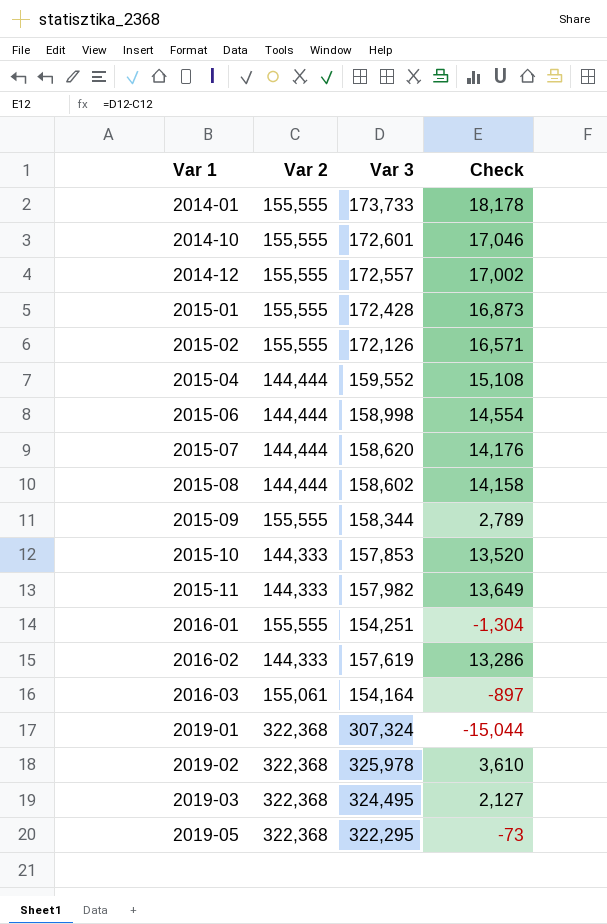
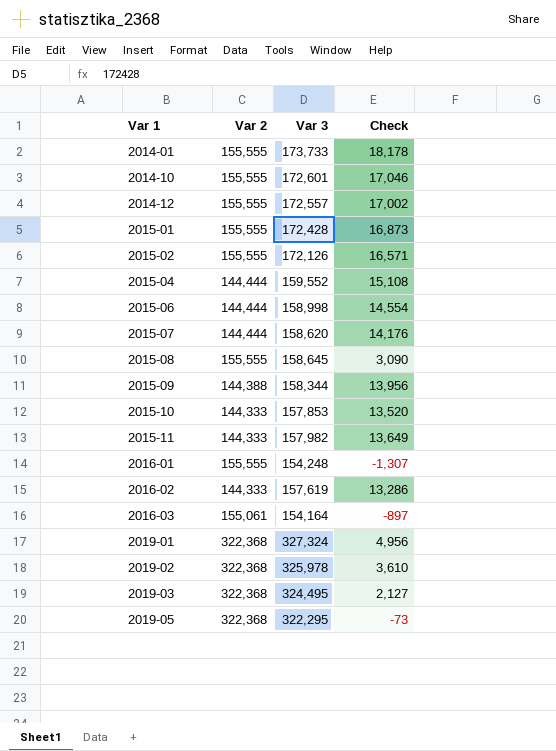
2015-08 | Var 2: 144,444 -> 155,555
2015-08 | Var 3: 158,602 -> 158,645
2015-08 | Check: 14,158 -> 3,090
2015-09 | Var 2: 155,555 -> 144,388
2015-09 | Check: 2,789 -> 13,956
2016-01 | Var 3: 154,251 -> 154,248
2016-01 | Check: -1,304 -> -1,307
2019-01 | Var 3: 307,324 -> 327,324
2019-01 | Check: -15,044 -> 4,956

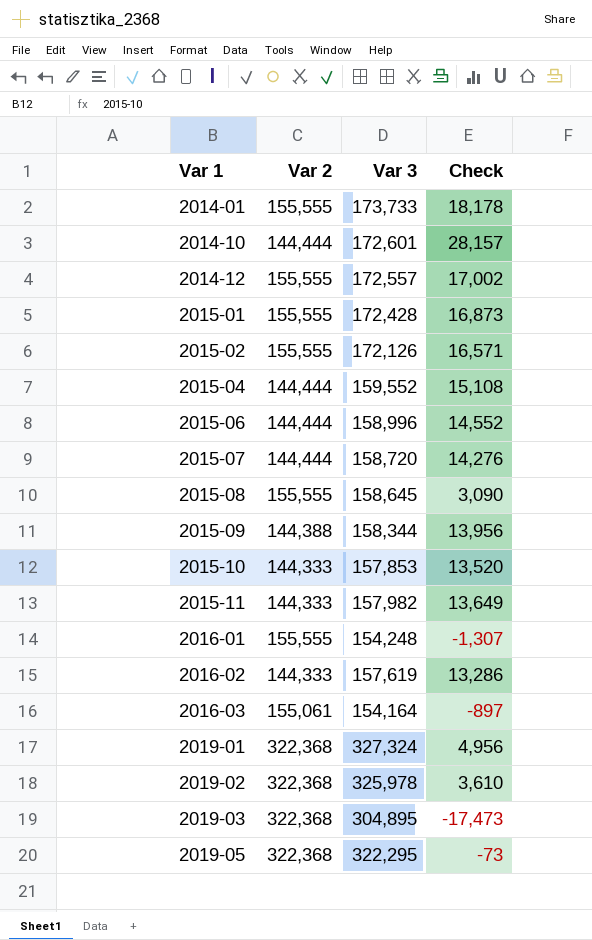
2014-10 | Var 2: 155,555 -> 144,444
2014-10 | Check: 17,046 -> 28,157
2015-06 | Var 3: 158,998 -> 158,996
2015-06 | Check: 14,554 -> 14,552
2015-07 | Var 3: 158,620 -> 158,720
2015-07 | Check: 14,176 -> 14,276
2019-03 | Var 3: 324,495 -> 304,895
2019-03 | Check: 2,127 -> -17,473

